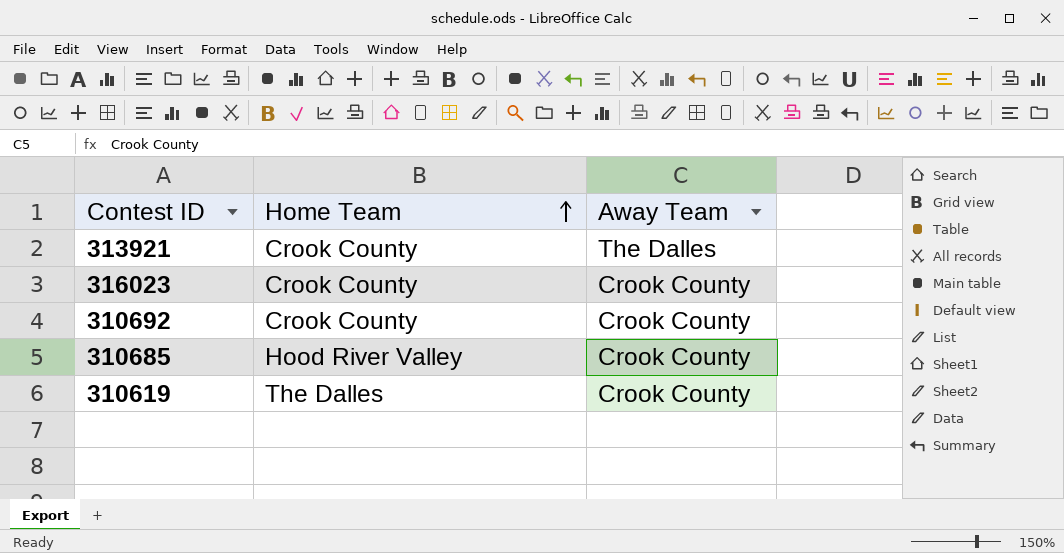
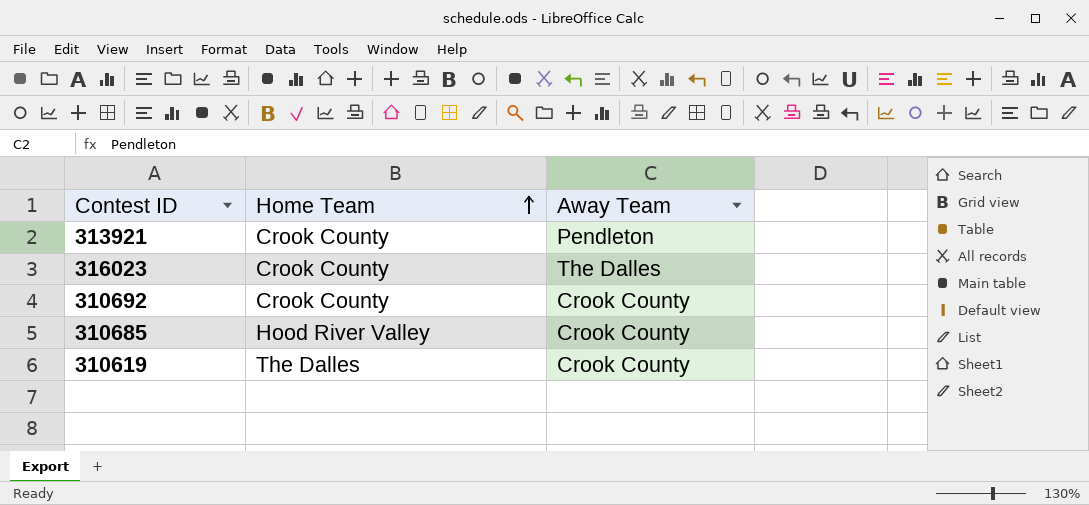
313921 | Away Team: The Dalles -> Pendleton
316023 | Away Team: Crook County -> The Dalles

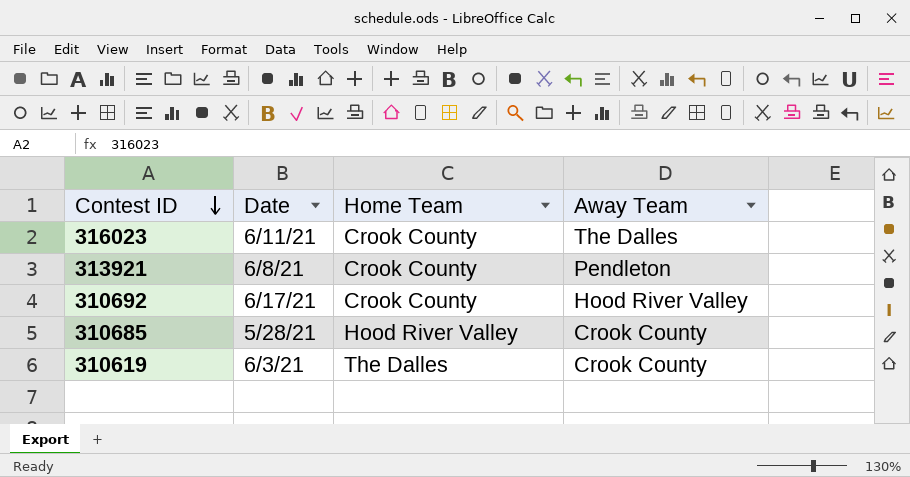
row order: Home Team ascending -> Contest ID descending
column Date | position: none -> 2
310692 | Away Team: Crook County -> Hood River Valley

